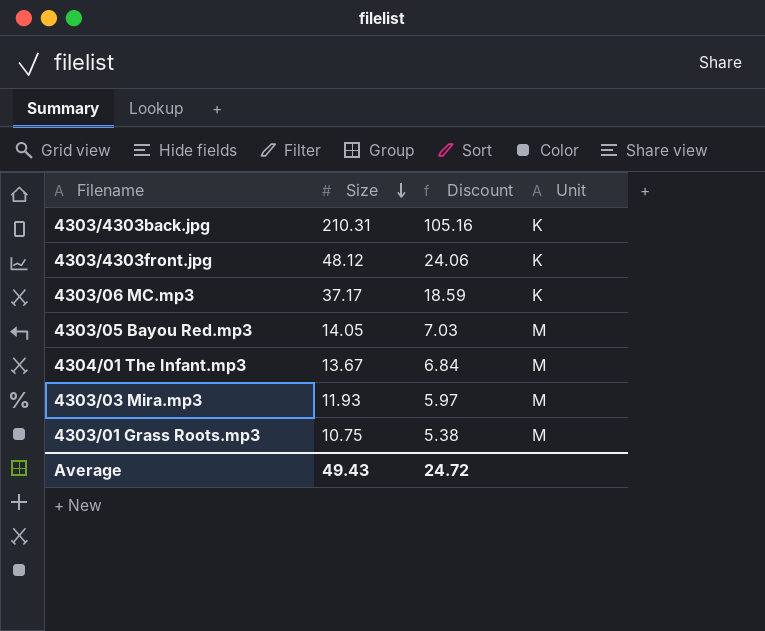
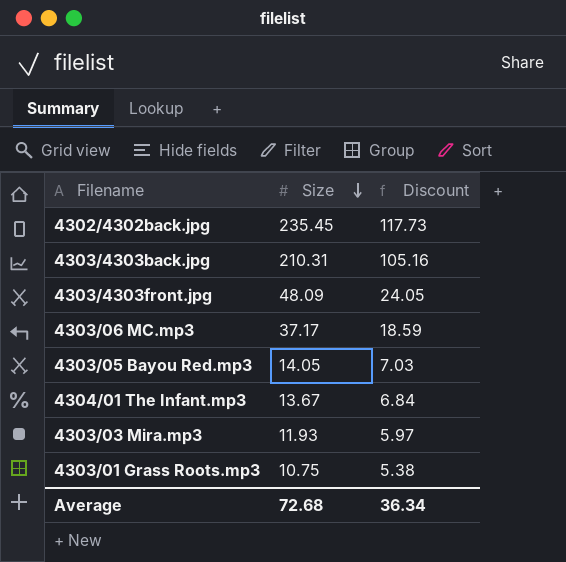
column Unit | position: 4 -> none
row 4302/4302back.jpg: none -> 235.45 | 117.73
4303/4303front.jpg | Size: 48.12 -> 48.09
4303/4303front.jpg | Discount: 24.06 -> 24.05
Average | Size: 49.43 -> 72.68
Average | Discount: 24.72 -> 36.34

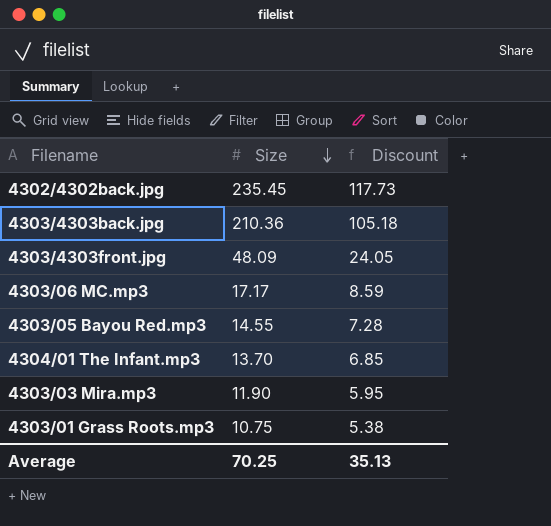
4303/4303back.jpg | Size: 210.31 -> 210.36
4303/4303back.jpg | Discount: 105.16 -> 105.18
4303/06 MC.mp3 | Size: 37.17 -> 17.17
4303/06 MC.mp3 | Discount: 18.59 -> 8.59
4303/05 Bayou Red.mp3 | Size: 14.05 -> 14.55
4303/05 Bayou Red.mp3 | Discount: 7.03 -> 7.28
4304/01 The Infant.mp3 | Size: 13.67 -> 13.70
4304/01 The Infant.mp3 | Discount: 6.84 -> 6.85
4303/03 Mira.mp3 | Size: 11.93 -> 11.90
4303/03 Mira.mp3 | Discount: 5.97 -> 5.95
Average | Size: 72.68 -> 70.25
Average | Discount: 36.34 -> 35.13

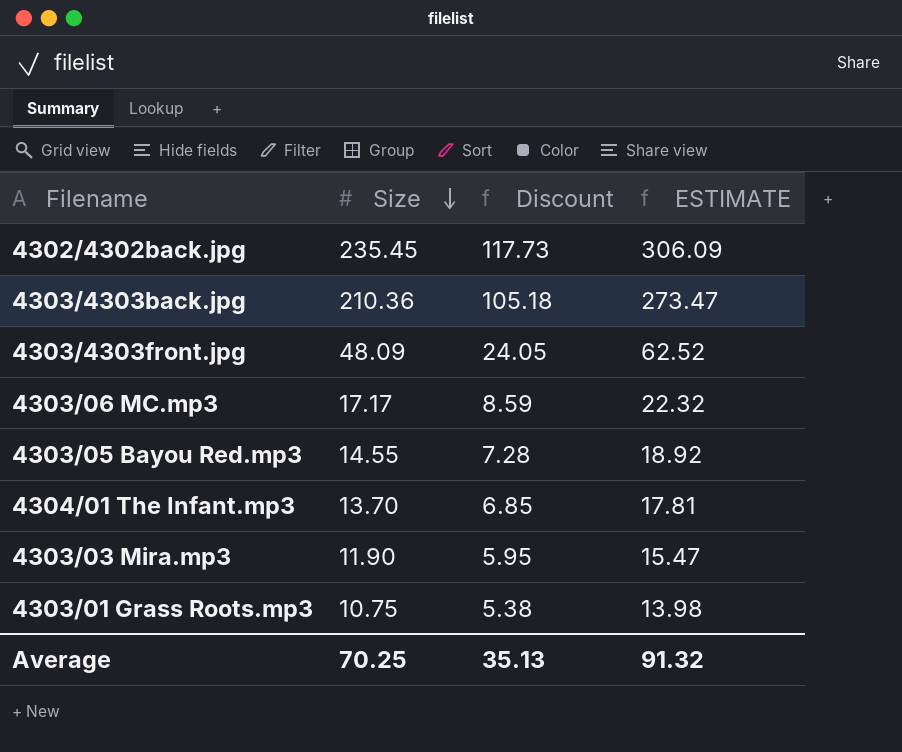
column ESTIMATE | formula: none -> [Size] * 1.3

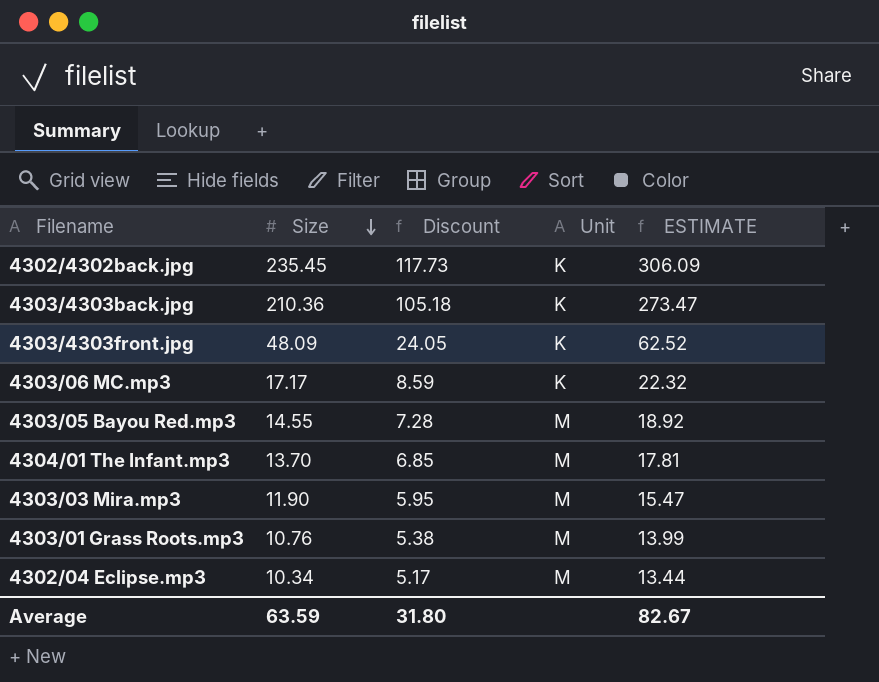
column Unit | position: none -> 4
4303/01 Grass Roots.mp3 | Size: 10.75 -> 10.76
4303/01 Grass Roots.mp3 | ESTIMATE: 13.98 -> 13.99
row 4302/04 Eclipse.mp3: none -> 10.34 | 5.17 | M | 13.44
Average | Size: 70.25 -> 63.59
Average | Discount: 35.13 -> 31.80
Average | ESTIMATE: 91.32 -> 82.67

